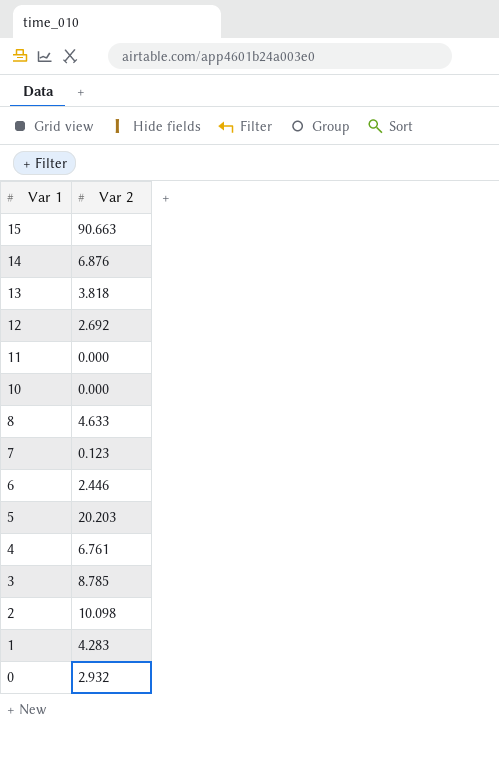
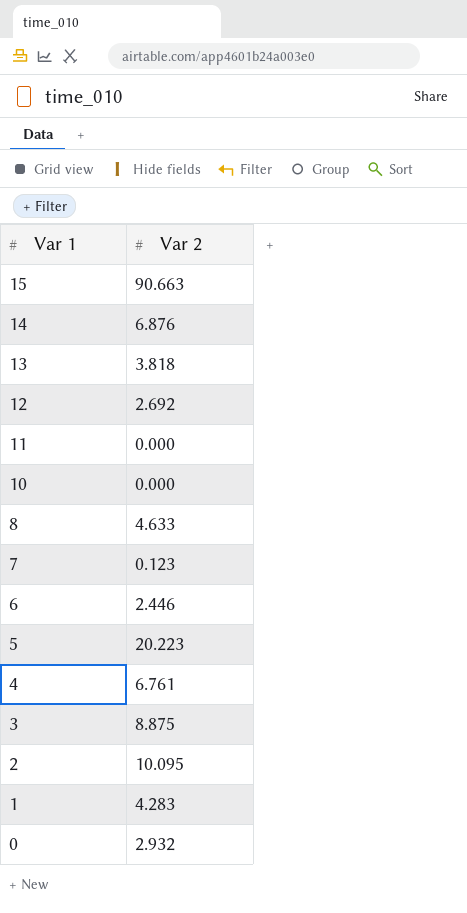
5 | Var 2: 20.203 -> 20.223
3 | Var 2: 8.785 -> 8.875
2 | Var 2: 10.098 -> 10.095

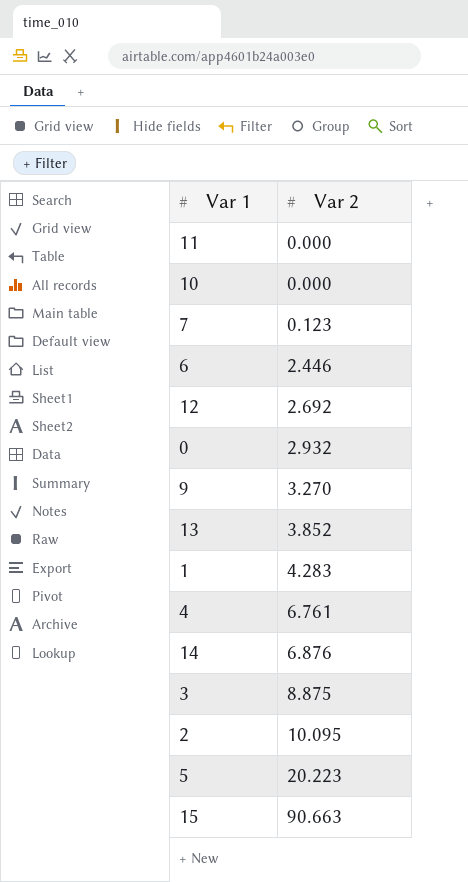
row order: Var 1 descending -> Var 2 ascending
row 8: 4.633 -> none
row 9: none -> 3.270
13 | Var 2: 3.818 -> 3.852

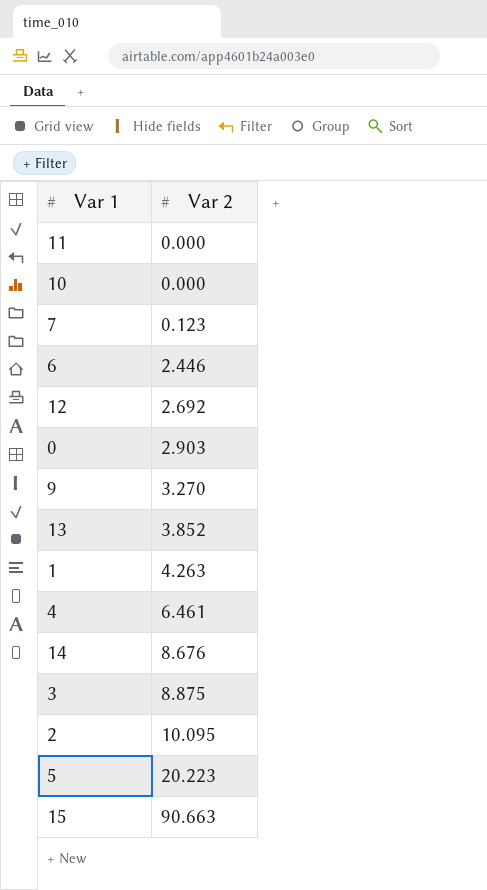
0 | Var 2: 2.932 -> 2.903
1 | Var 2: 4.283 -> 4.263
4 | Var 2: 6.761 -> 6.461
14 | Var 2: 6.876 -> 8.676

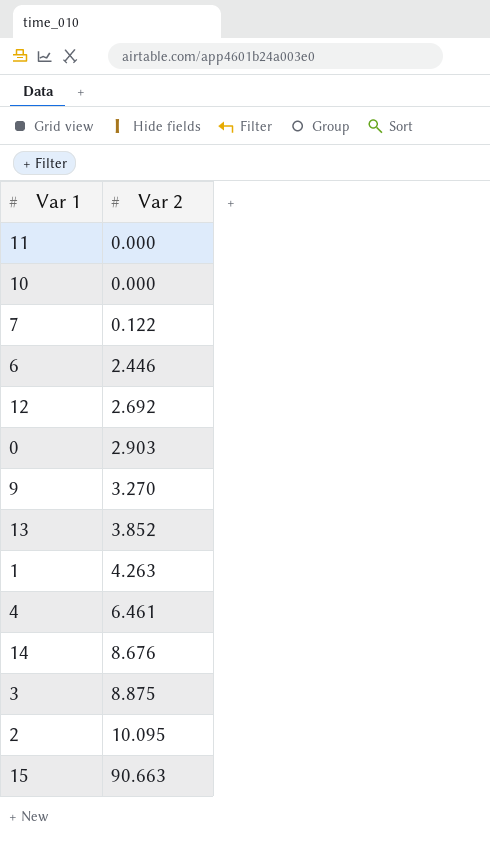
row 5: 20.223 -> none
7 | Var 2: 0.123 -> 0.122

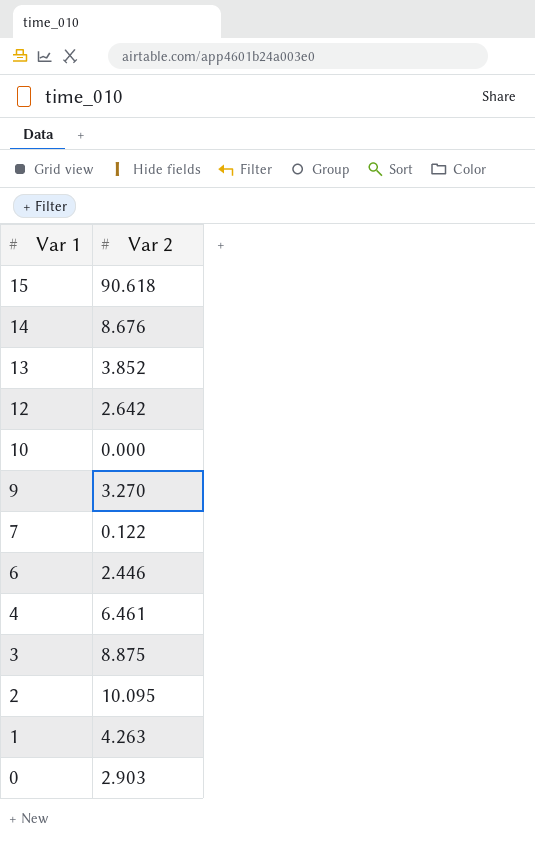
row order: Var 2 ascending -> Var 1 descending
row 11: 0.000 -> none
15 | Var 2: 90.663 -> 90.618
12 | Var 2: 2.692 -> 2.642

